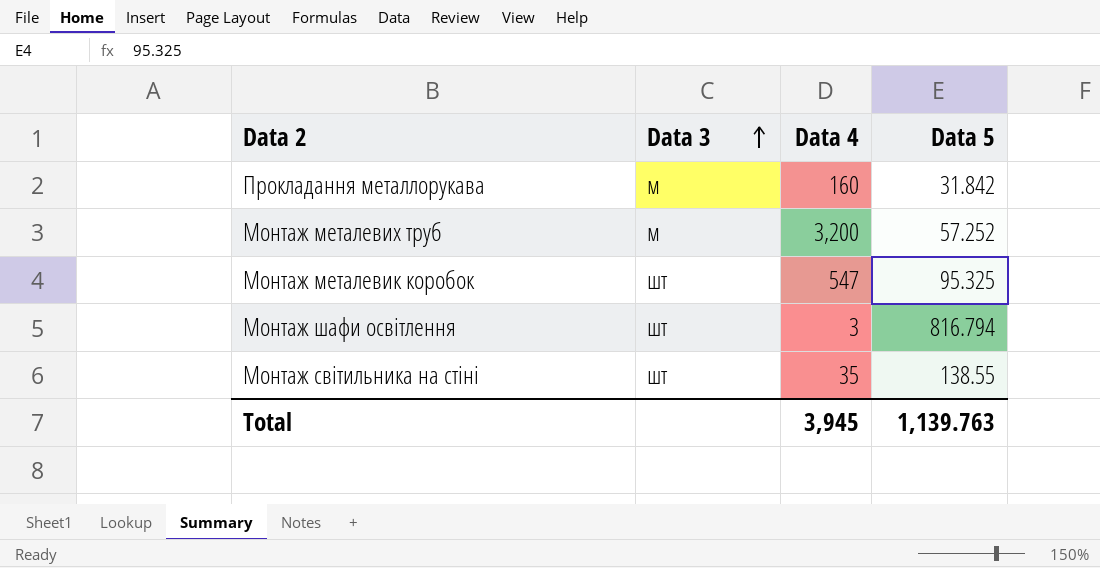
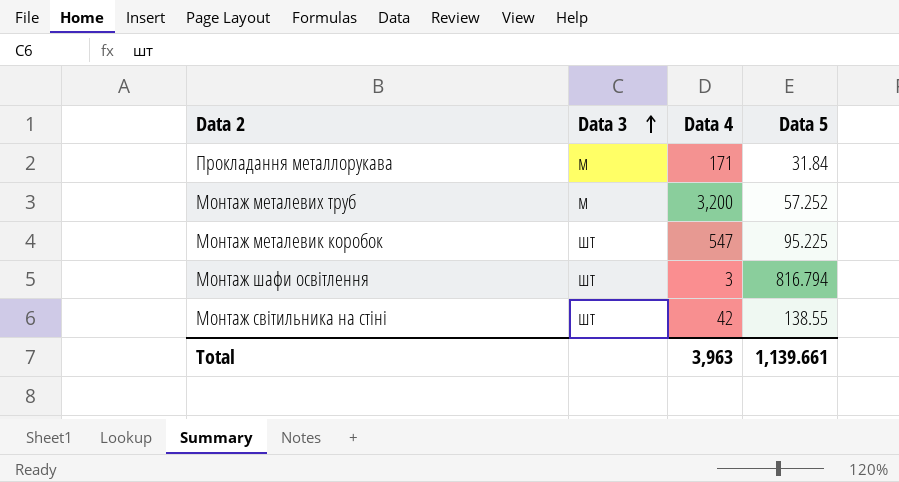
Прокладання металлорукава | Data 4: 160 -> 171
Прокладання металлорукава | Data 5: 31.842 -> 31.84
Монтаж металевик коробок | Data 5: 95.325 -> 95.225
Монтаж світильника на стіні | Data 4: 35 -> 42
Total | Data 4: 3,945 -> 3,963
Total | Data 5: 1,139.763 -> 1,139.661

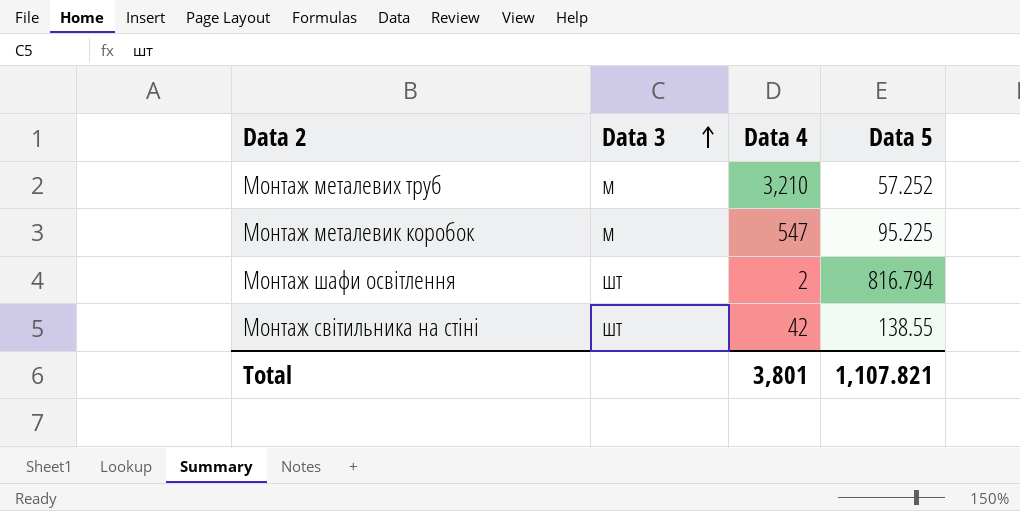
row Прокладання металлорукава: м | 171 | 31.84 -> none
Монтаж металевих труб | Data 4: 3,200 -> 3,210
Монтаж металевик коробок | Data 3: шт -> м
Монтаж шафи освітлення | Data 4: 3 -> 2
Total | Data 4: 3,963 -> 3,801
Total | Data 5: 1,139.661 -> 1,107.821

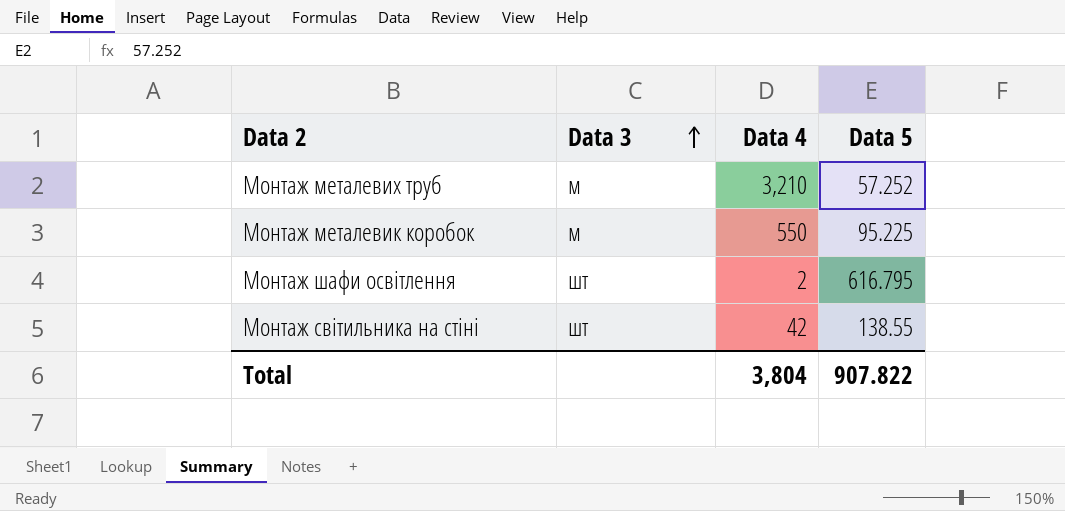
Монтаж металевик коробок | Data 4: 547 -> 550
Монтаж шафи освітлення | Data 5: 816.794 -> 616.795
Total | Data 4: 3,801 -> 3,804
Total | Data 5: 1,107.821 -> 907.822

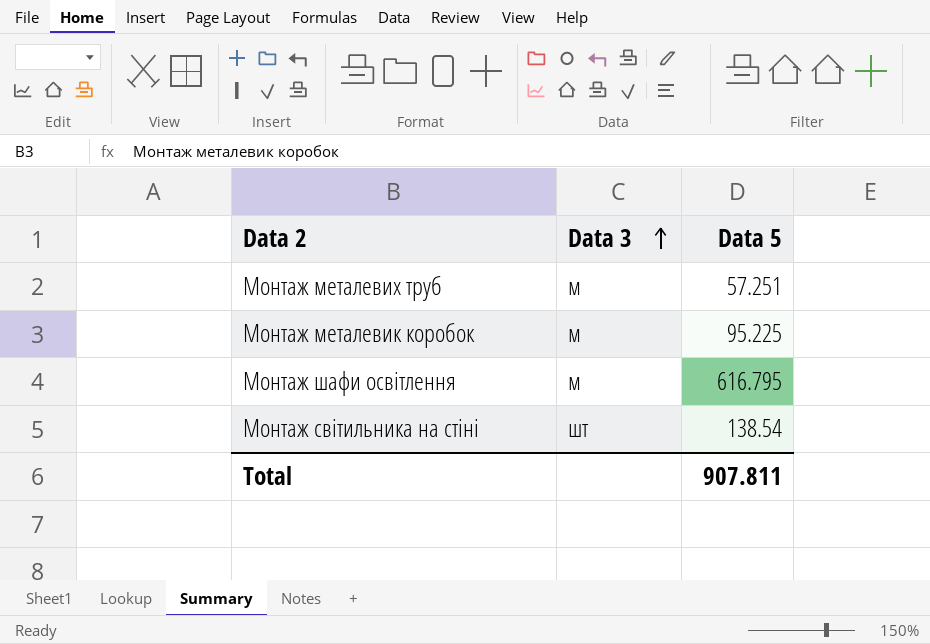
column Data 4 | position: 3 -> none
Монтаж металевих труб | Data 5: 57.252 -> 57.251
Монтаж шафи освітлення | Data 3: шт -> м
Монтаж світильника на стіні | Data 5: 138.55 -> 138.54
Total | Data 5: 907.822 -> 907.811

